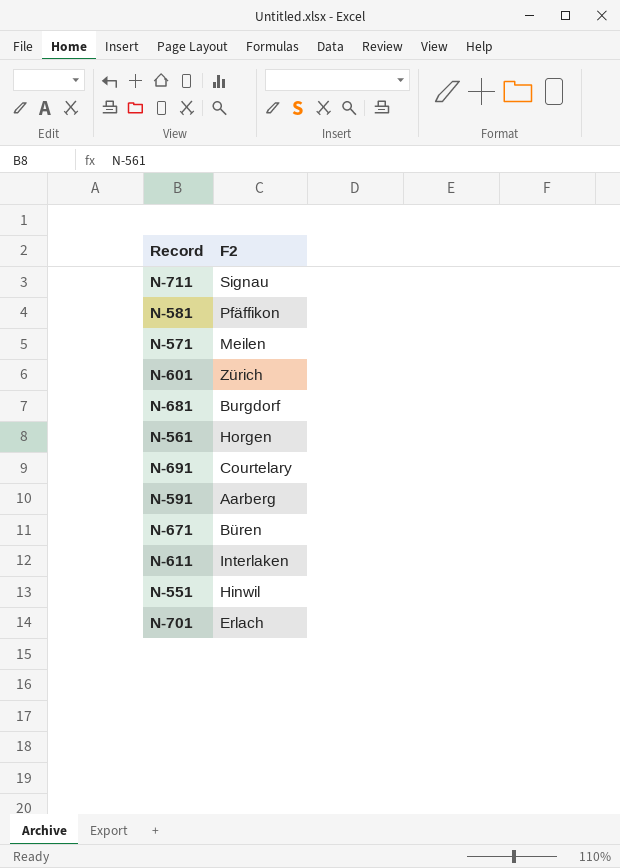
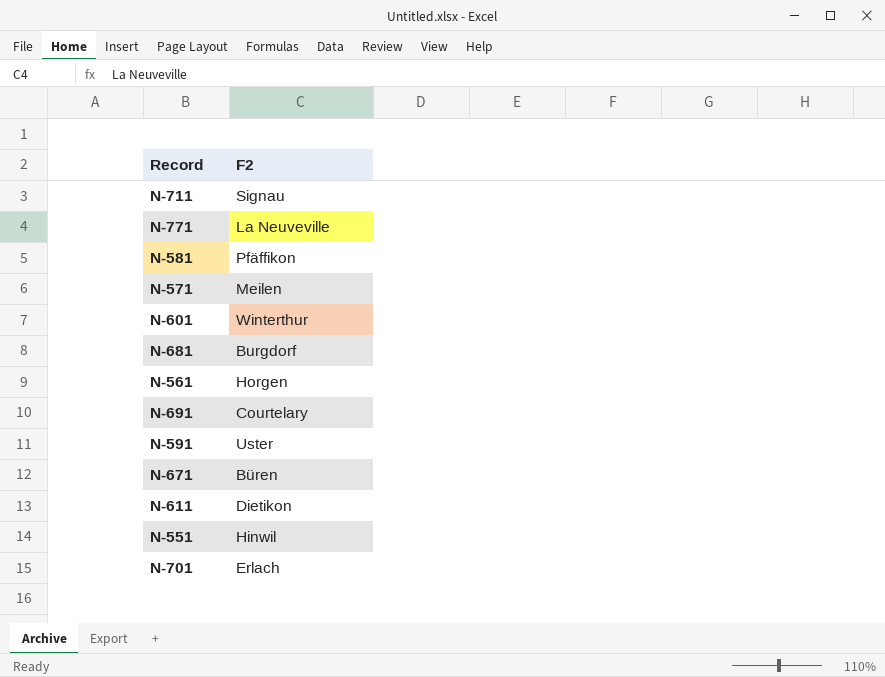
row N-771: none -> La Neuveville
N-601 | F2: Zürich -> Winterthur
N-591 | F2: Aarberg -> Uster
N-611 | F2: Interlaken -> Dietikon

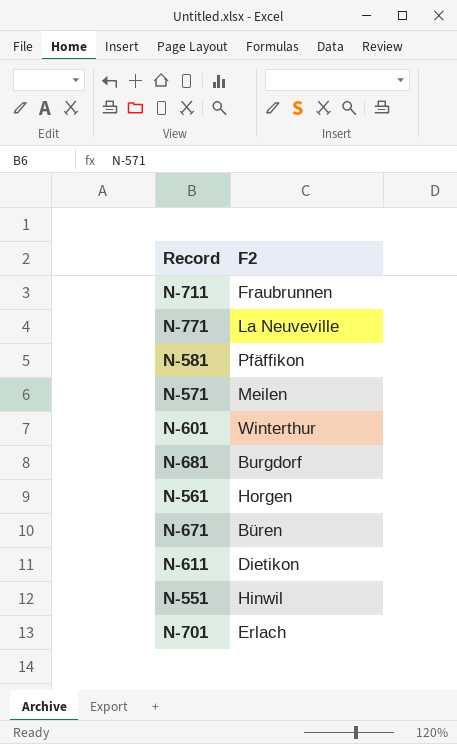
row N-691: Courtelary -> none
row N-591: Uster -> none
N-711 | F2: Signau -> Fraubrunnen

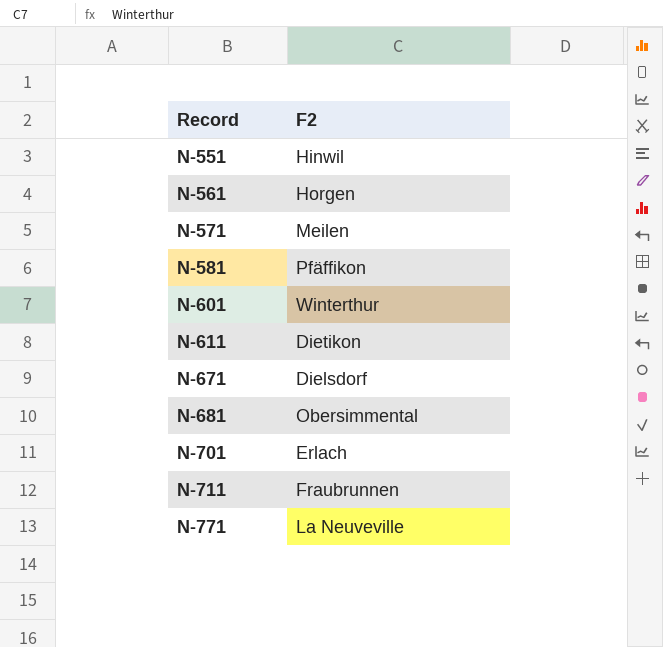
row order: none -> Record ascending
N-671 | F2: Büren -> Dielsdorf
N-681 | F2: Burgdorf -> Obersimmental

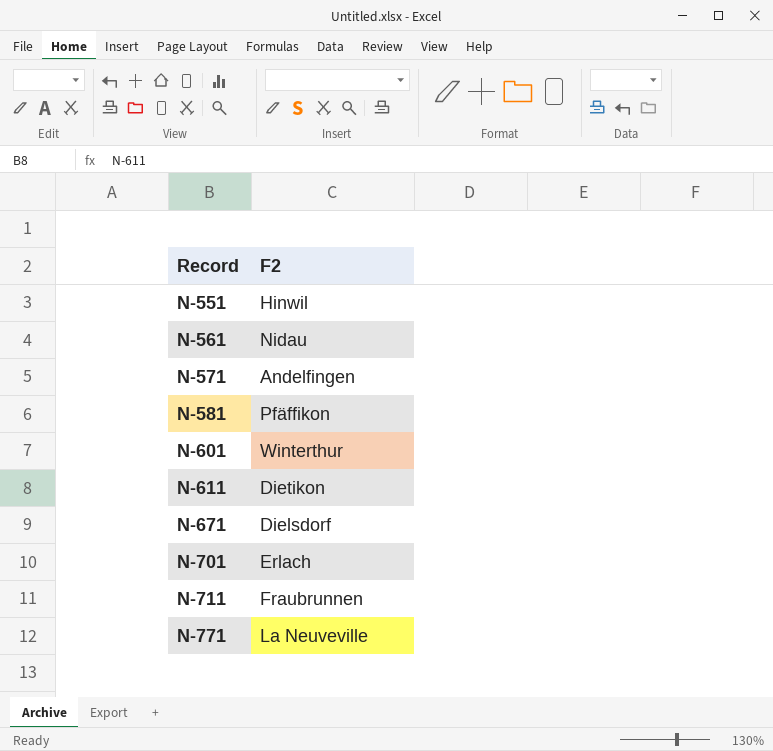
row N-681: Obersimmental -> none
N-561 | F2: Horgen -> Nidau
N-571 | F2: Meilen -> Andelfingen

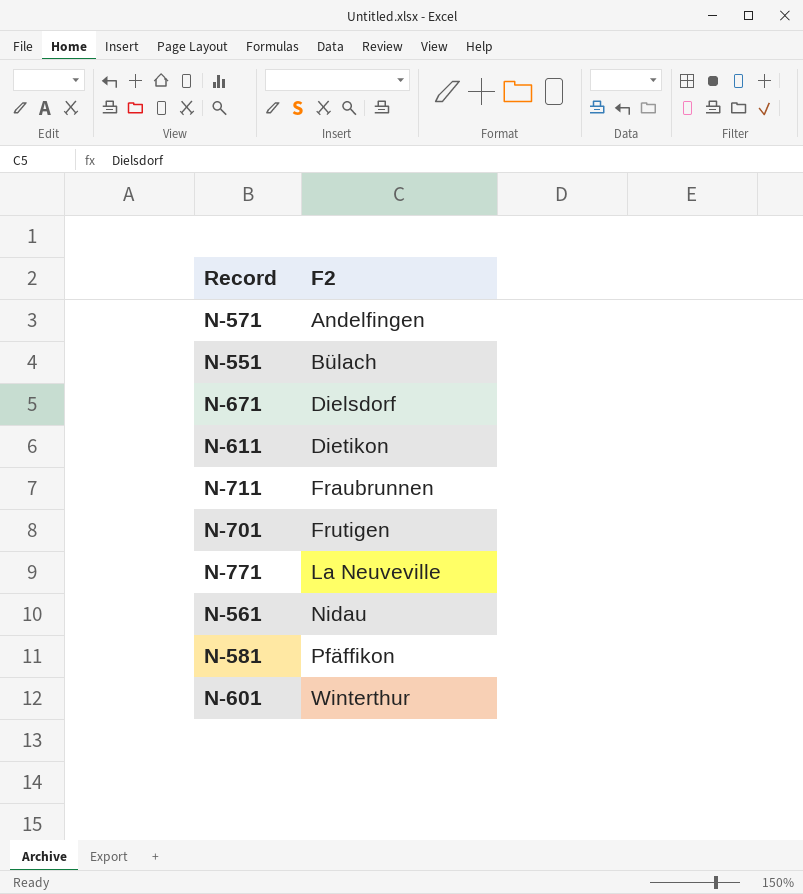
row order: Record ascending -> F2 ascending
N-551 | F2: Hinwil -> Bülach
N-701 | F2: Erlach -> Frutigen

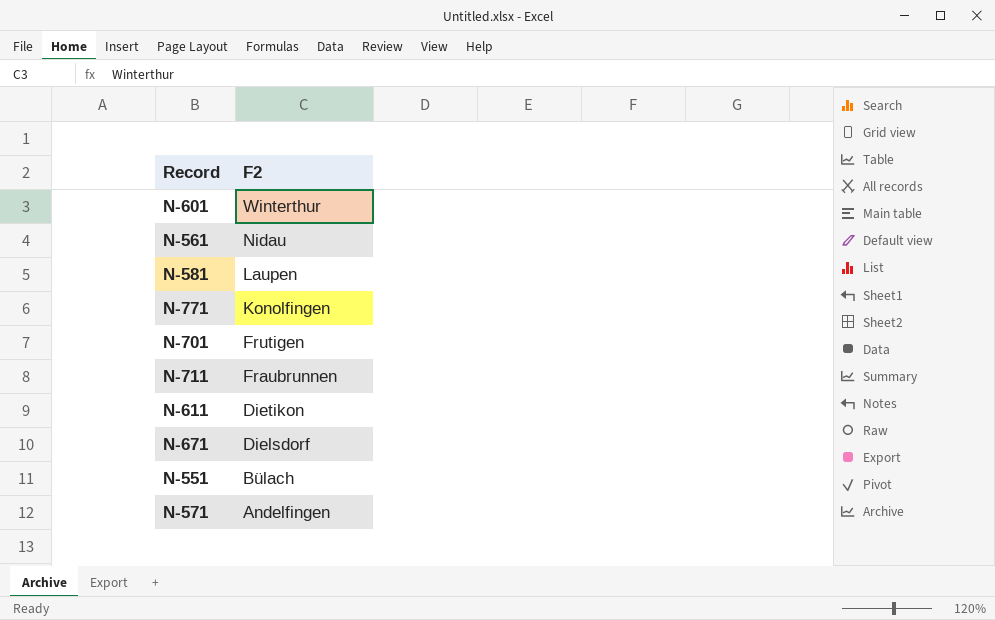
row order: F2 ascending -> F2 descending
N-581 | F2: Pfäffikon -> Laupen
N-771 | F2: La Neuveville -> Konolfingen

